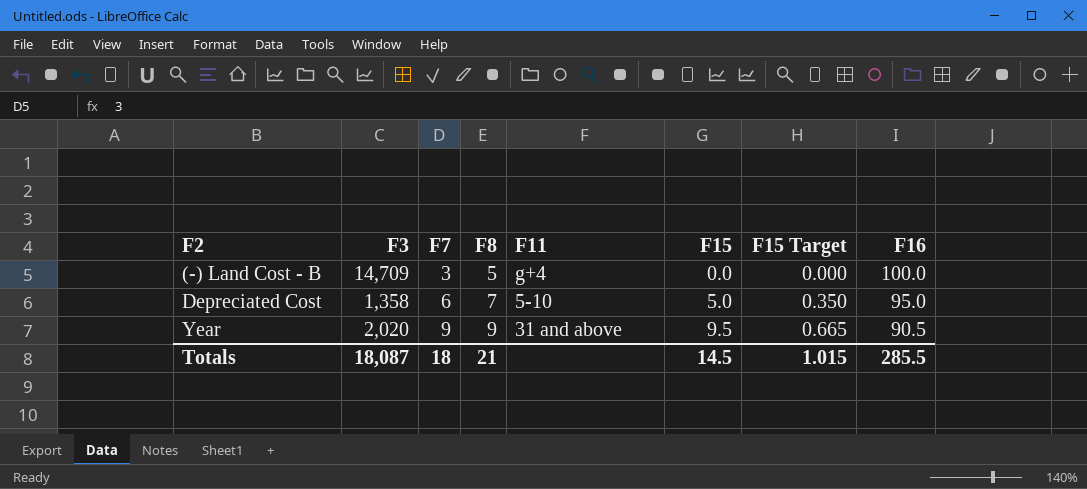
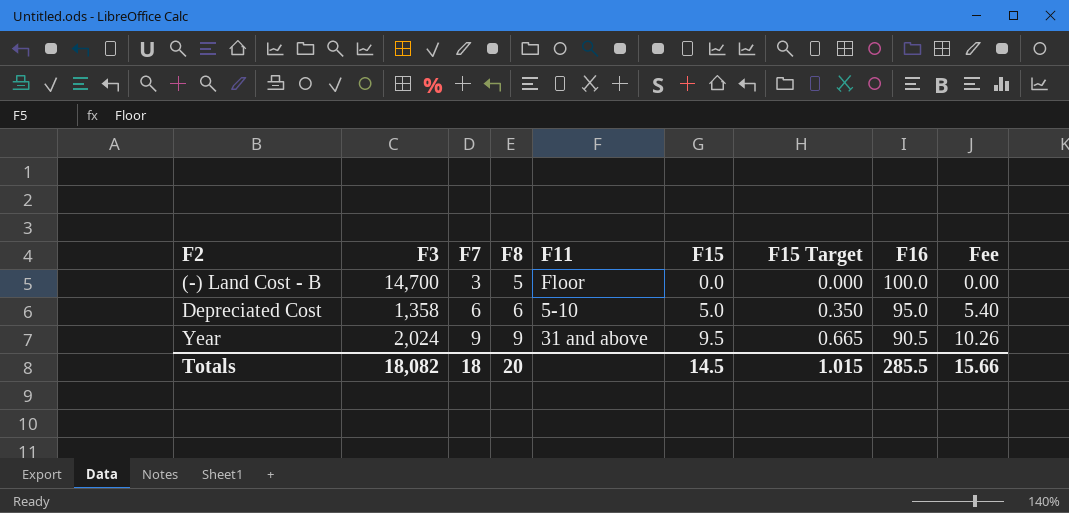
column Fee | formula: none -> [F15] * 1.08
(-) Land Cost - B | F3: 14,709 -> 14,700
(-) Land Cost - B | F11: g+4 -> Floor
Depreciated Cost | F8: 7 -> 6
Year | F3: 2,020 -> 2,024
Totals | F3: 18,087 -> 18,082
Totals | F8: 21 -> 20

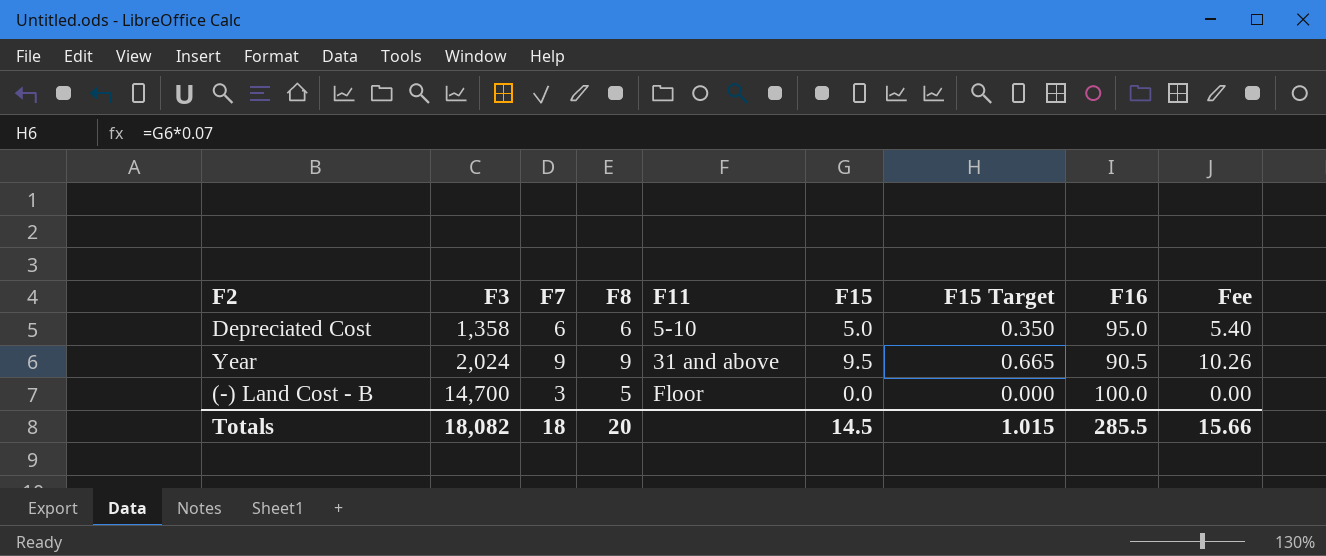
row order: F2 ascending -> F3 ascending

